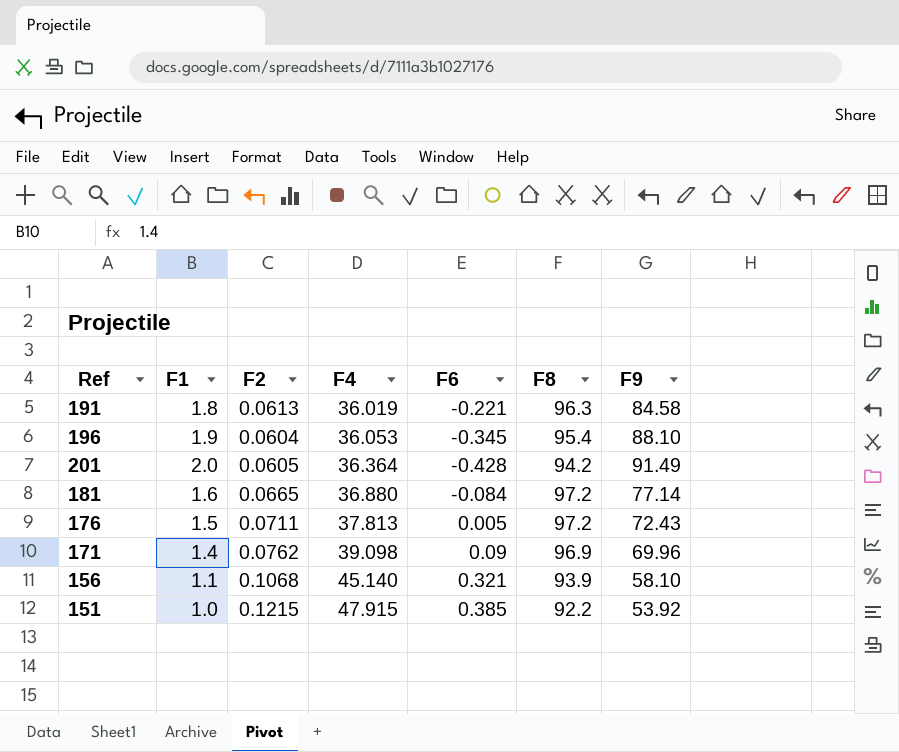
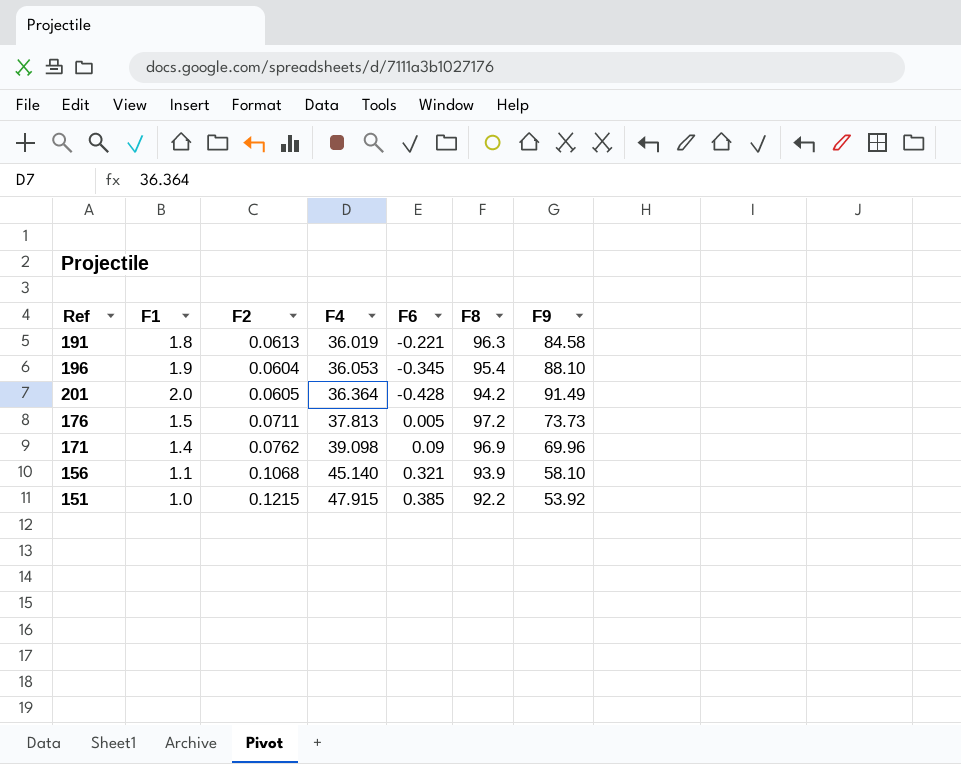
row 181: 1.6 | 0.0665 | 36.880 | -0.084 | 97.2 | 77.14 -> none
176 | F9: 72.43 -> 73.73

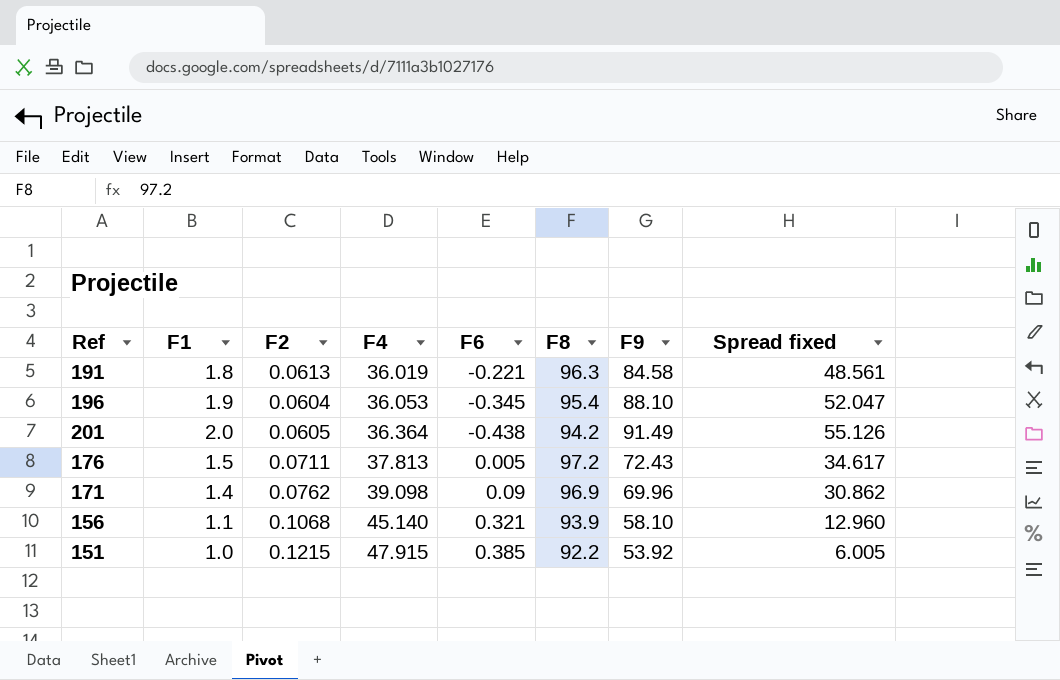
column Spread fixed | formula: none -> [F9] - [F4]
201 | F6: -0.428 -> -0.438
176 | F9: 73.73 -> 72.43

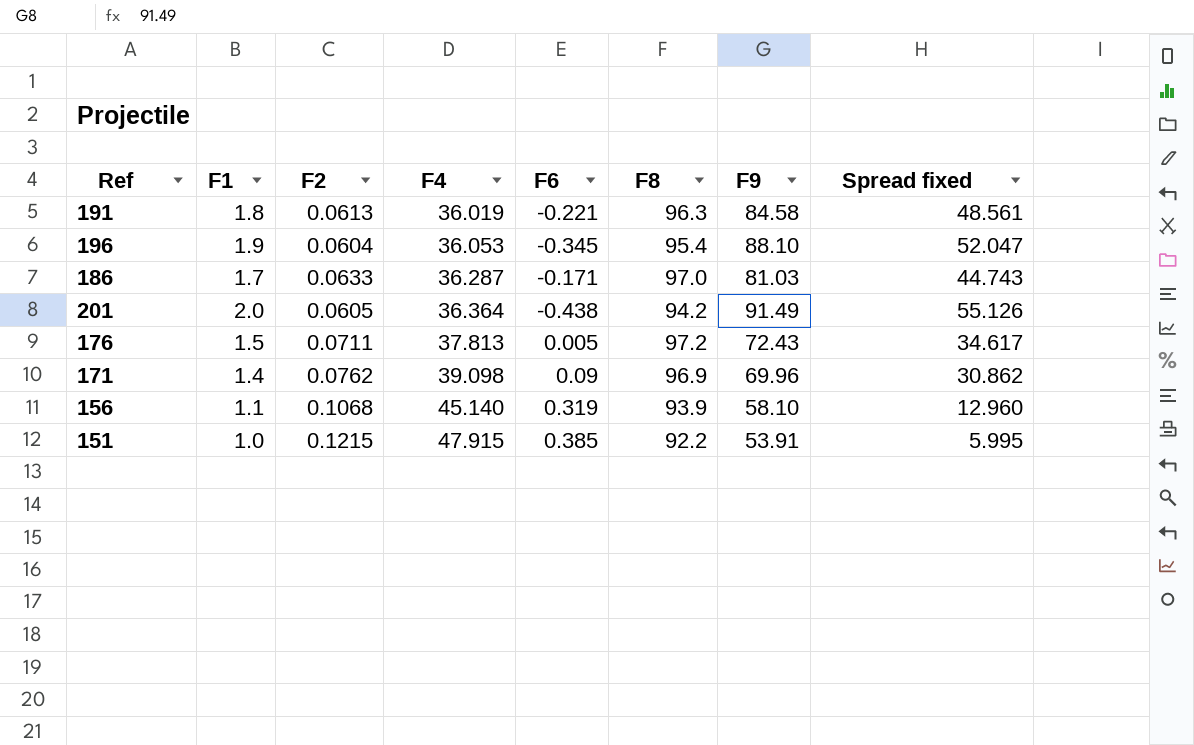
row 186: none -> 1.7 | 0.0633 | 36.287 | -0.171 | 97.0 | 81.03 | 44.743
156 | F6: 0.321 -> 0.319
151 | F9: 53.92 -> 53.91
151 | Spread fixed: 6.005 -> 5.995

